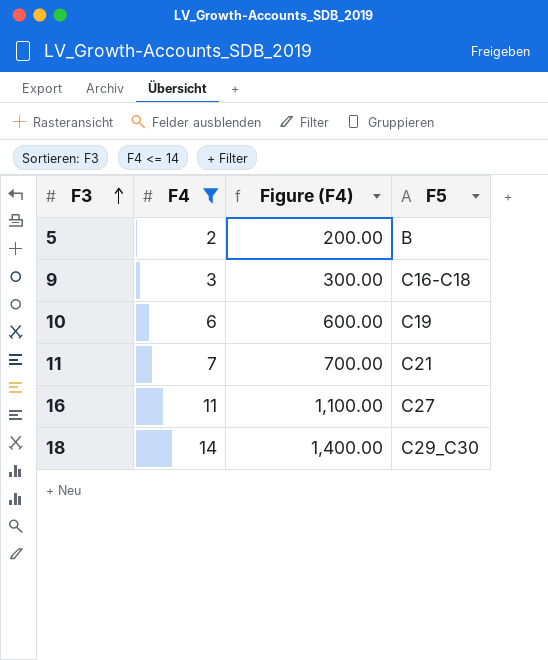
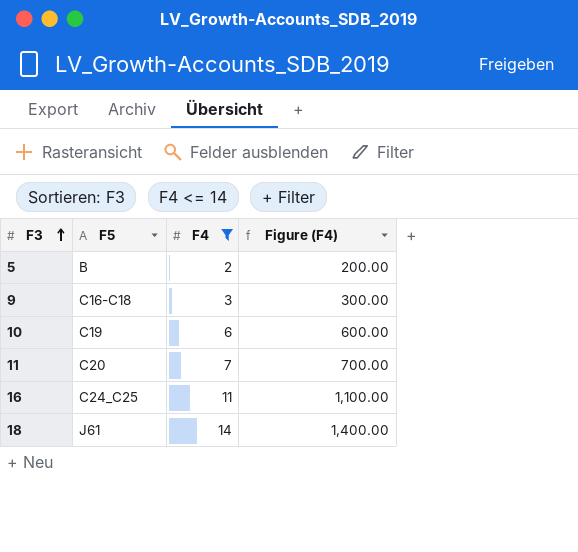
column F5 | position: 4 -> 2
11 | F5: C21 -> C20
16 | F5: C27 -> C24_C25
18 | F5: C29_C30 -> J61

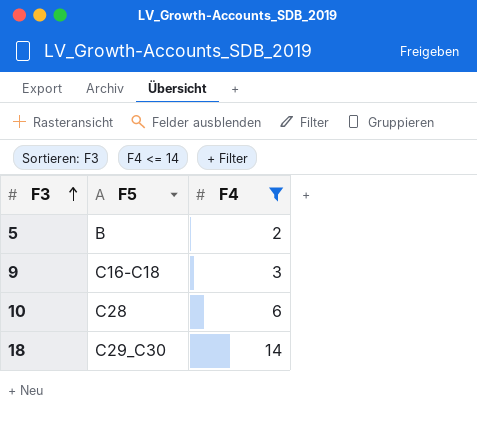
column Figure (F4) | formula: [F4] * 100 -> none
row 11: C20 | 7 | 700.00 -> none
row 16: C24_C25 | 11 | 1,100.00 -> none
10 | F5: C19 -> C28
18 | F5: J61 -> C29_C30

